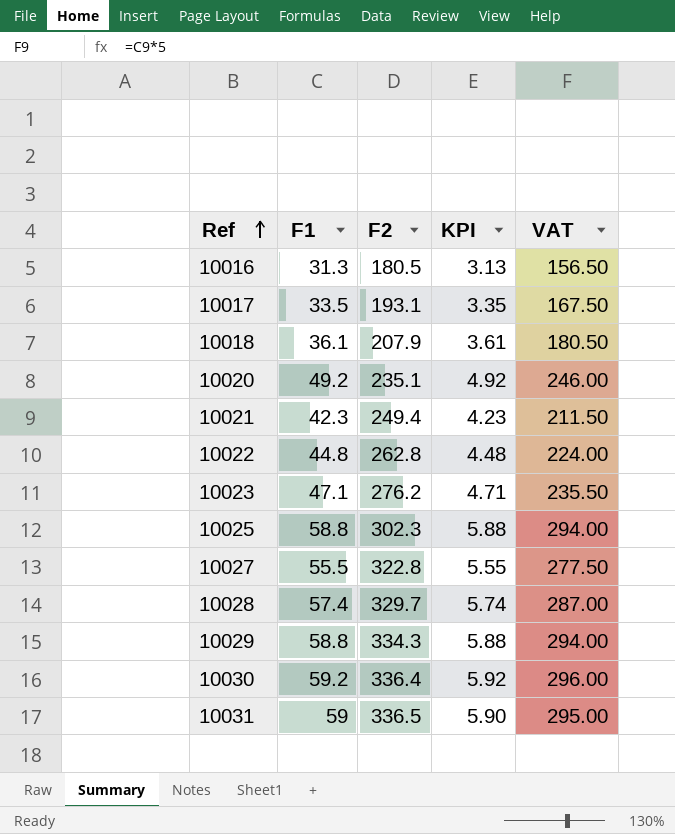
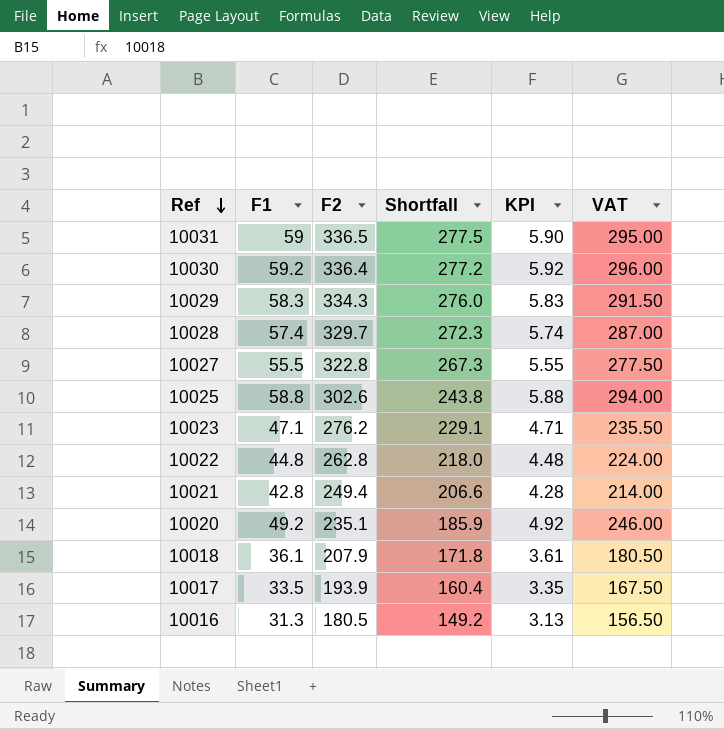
row order: Ref ascending -> Ref descending
column Shortfall | formula: none -> [F2] - [F1]
10029 | F1: 58.8 -> 58.3
10029 | KPI: 5.88 -> 5.83
10029 | VAT: 294.00 -> 291.50
10025 | F2: 302.3 -> 302.6
10021 | F1: 42.3 -> 42.8
10021 | KPI: 4.23 -> 4.28
10021 | VAT: 211.50 -> 214.00
10017 | F2: 193.1 -> 193.9

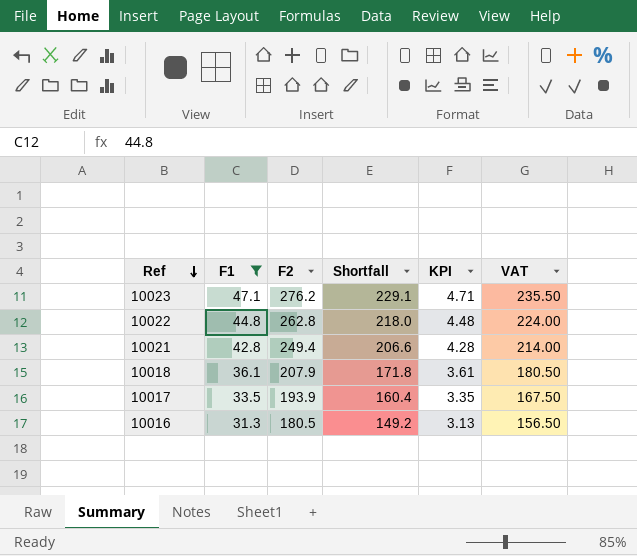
filter: none -> F1 <= 47.1

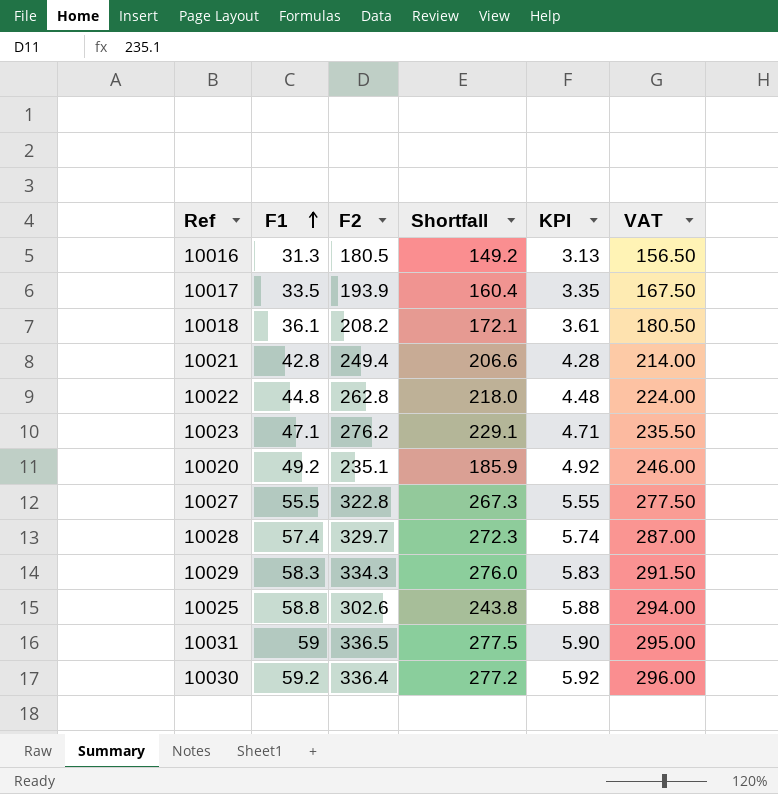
filter: F1 <= 47.1 -> none
row order: Ref descending -> F1 ascending
10018 | F2: 207.9 -> 208.2
10018 | Shortfall: 171.8 -> 172.1

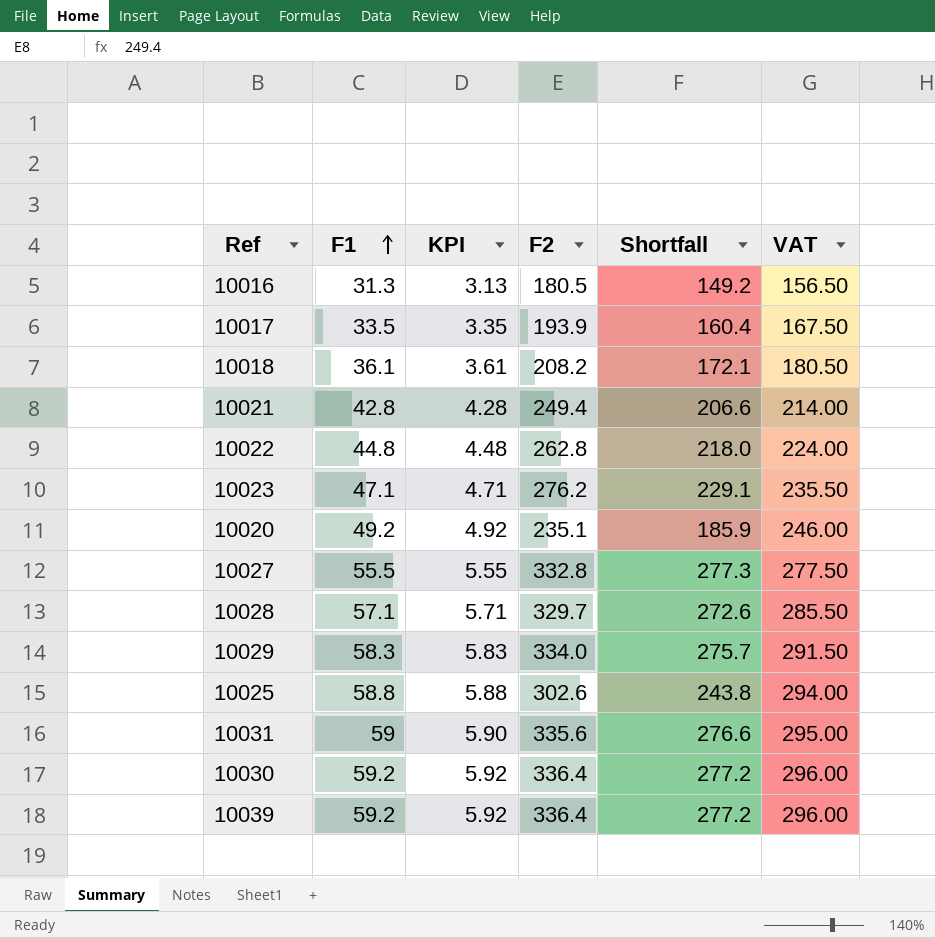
column KPI | position: 5 -> 3
10027 | F2: 322.8 -> 332.8
10027 | Shortfall: 267.3 -> 277.3
10028 | F1: 57.4 -> 57.1
10028 | KPI: 5.74 -> 5.71
10028 | Shortfall: 272.3 -> 272.6
10028 | VAT: 287.00 -> 285.50
10029 | F2: 334.3 -> 334.0
10029 | Shortfall: 276.0 -> 275.7
10031 | F2: 336.5 -> 335.6
10031 | Shortfall: 277.5 -> 276.6
row 10039: none -> 59.2 | 5.92 | 336.4 | 277.2 | 296.00

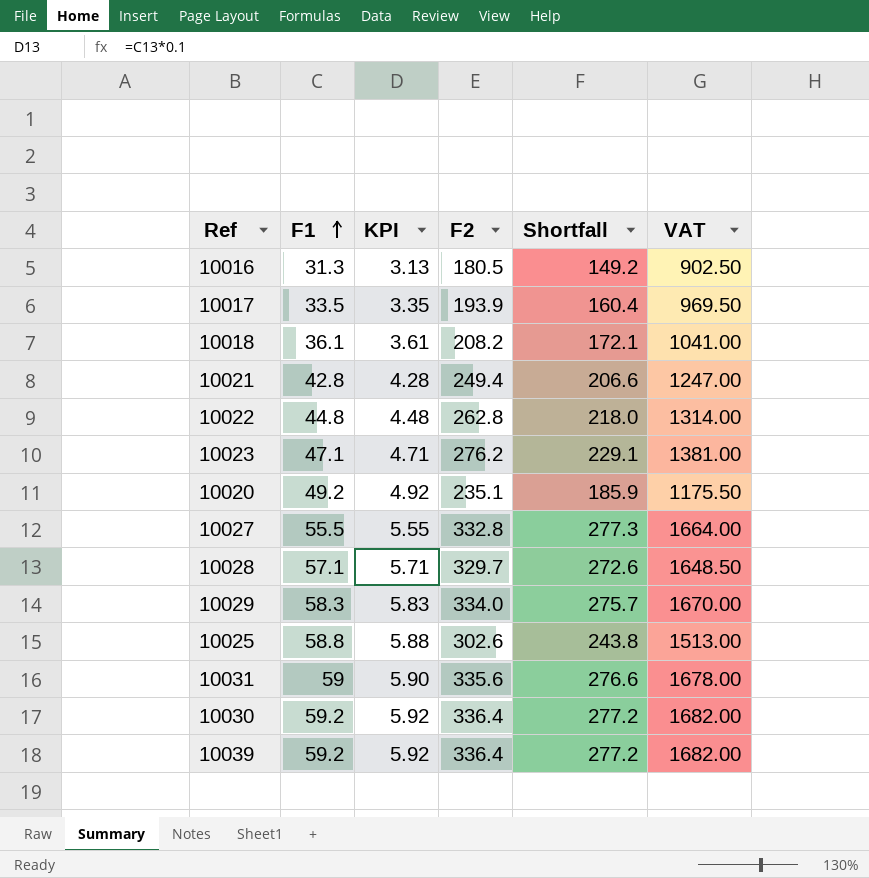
column VAT | formula: [F1] * 5 -> [F2] * 5

